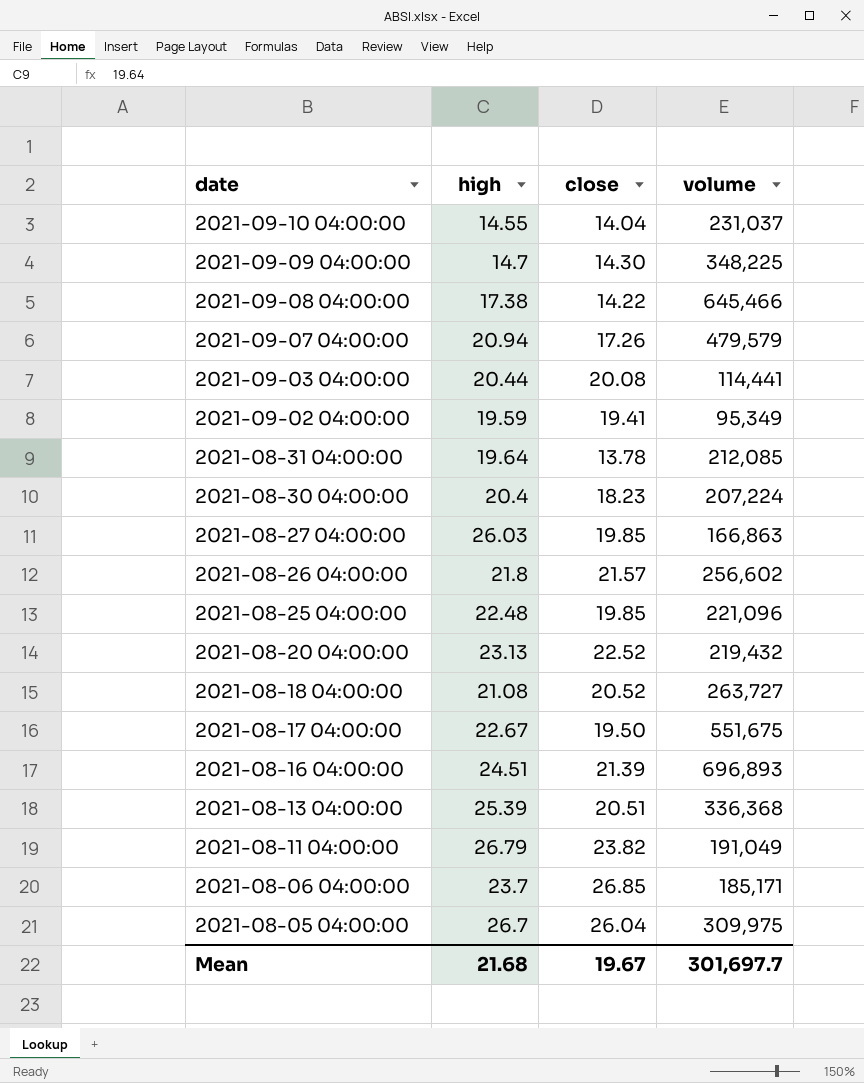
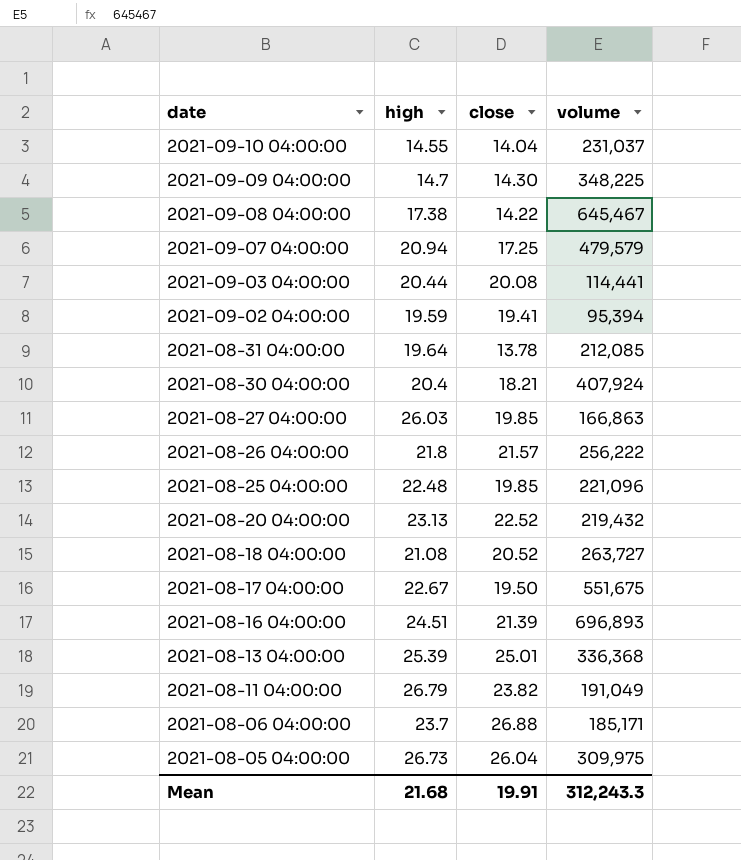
2021-09-08 04:00:00 | volume: 645,466 -> 645,467
2021-09-07 04:00:00 | close: 17.26 -> 17.25
2021-09-02 04:00:00 | volume: 95,349 -> 95,394
2021-08-30 04:00:00 | close: 18.23 -> 18.21
2021-08-30 04:00:00 | volume: 207,224 -> 407,924
2021-08-26 04:00:00 | volume: 256,602 -> 256,222
2021-08-13 04:00:00 | close: 20.51 -> 25.01
2021-08-06 04:00:00 | close: 26.85 -> 26.88
2021-08-05 04:00:00 | high: 26.7 -> 26.73
Mean | close: 19.67 -> 19.91
Mean | volume: 301,697.7 -> 312,243.3

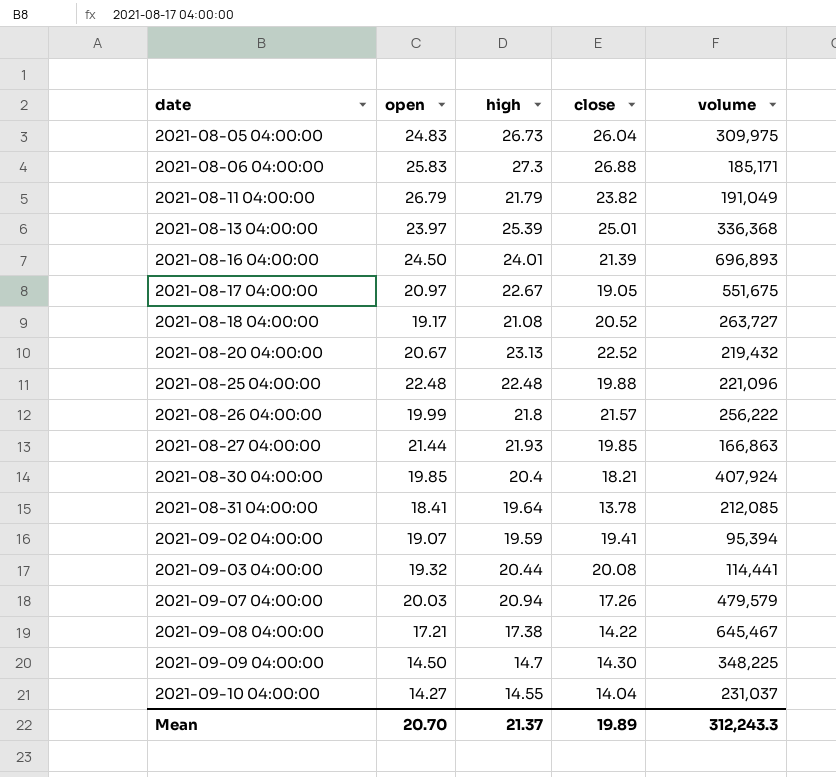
row order: date descending -> date ascending
column open | position: none -> 2
2021-08-06 04:00:00 | high: 23.7 -> 27.3
2021-08-11 04:00:00 | high: 26.79 -> 21.79
2021-08-16 04:00:00 | high: 24.51 -> 24.01
2021-08-17 04:00:00 | close: 19.50 -> 19.05
2021-08-25 04:00:00 | close: 19.85 -> 19.88
2021-08-27 04:00:00 | high: 26.03 -> 21.93
2021-09-07 04:00:00 | close: 17.25 -> 17.26
Mean | high: 21.68 -> 21.37
Mean | close: 19.91 -> 19.89

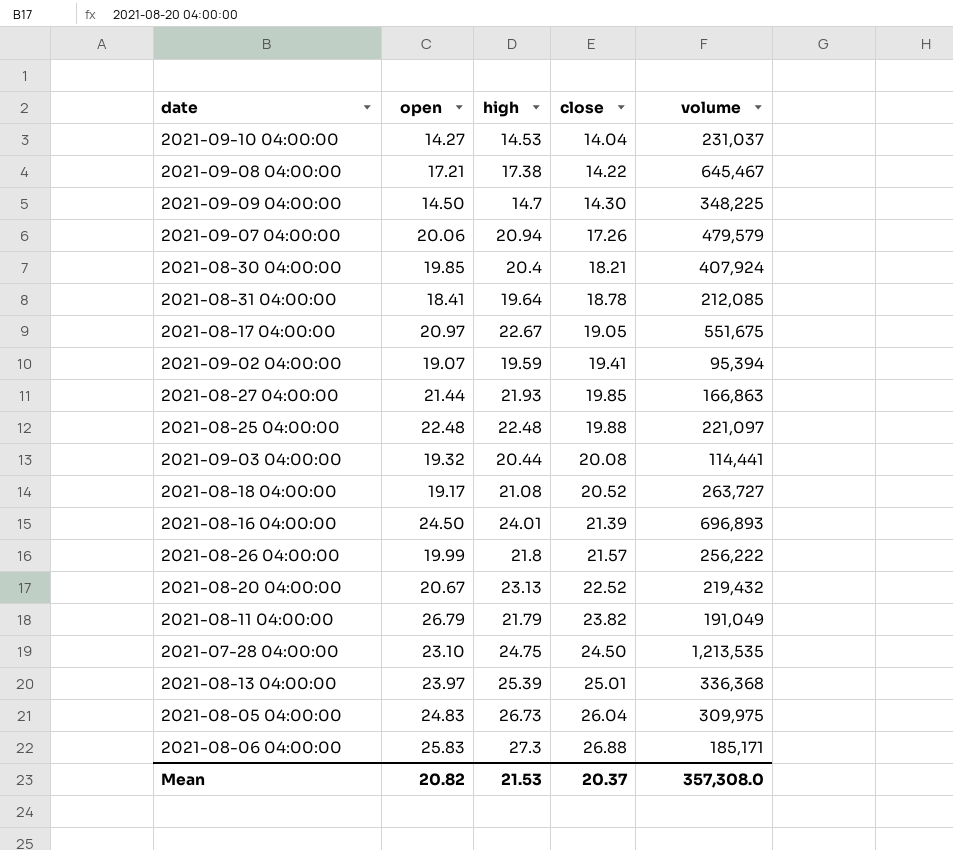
row order: date ascending -> close ascending
2021-09-10 04:00:00 | high: 14.55 -> 14.53
2021-09-07 04:00:00 | open: 20.03 -> 20.06
2021-08-31 04:00:00 | close: 13.78 -> 18.78
2021-08-25 04:00:00 | volume: 221,096 -> 221,097
row 2021-07-28 04:00:00: none -> 23.10 | 24.75 | 24.50 | 1,213,535
Mean | open: 20.70 -> 20.82
Mean | high: 21.37 -> 21.53
Mean | close: 19.89 -> 20.37
Mean | volume: 312,243.3 -> 357,308.0

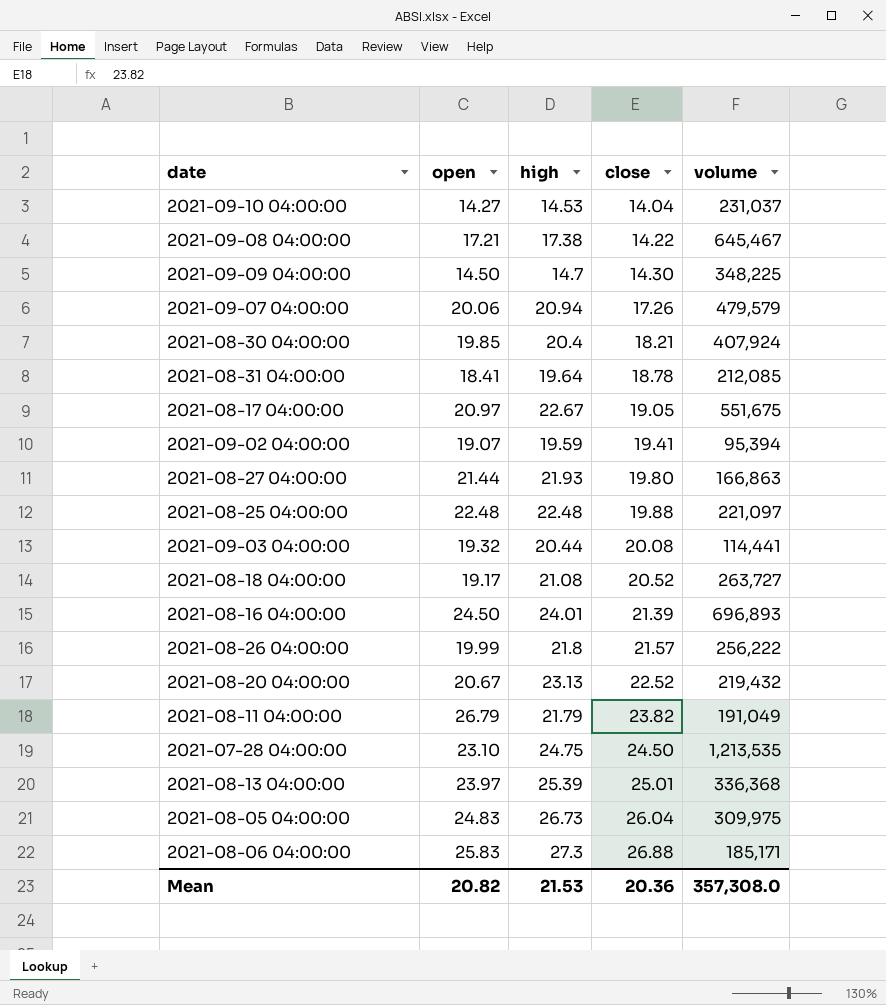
2021-08-27 04:00:00 | close: 19.85 -> 19.80
Mean | close: 20.37 -> 20.36

